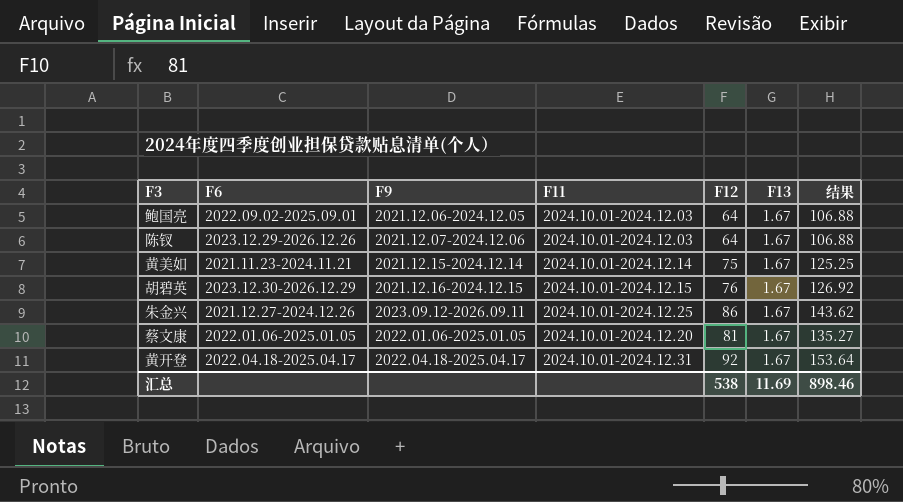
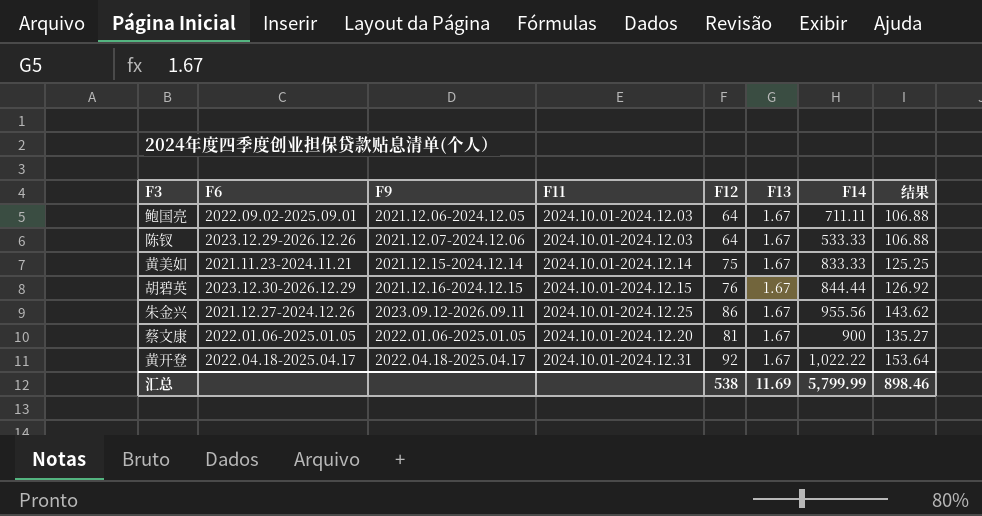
column F14 | position: none -> 7

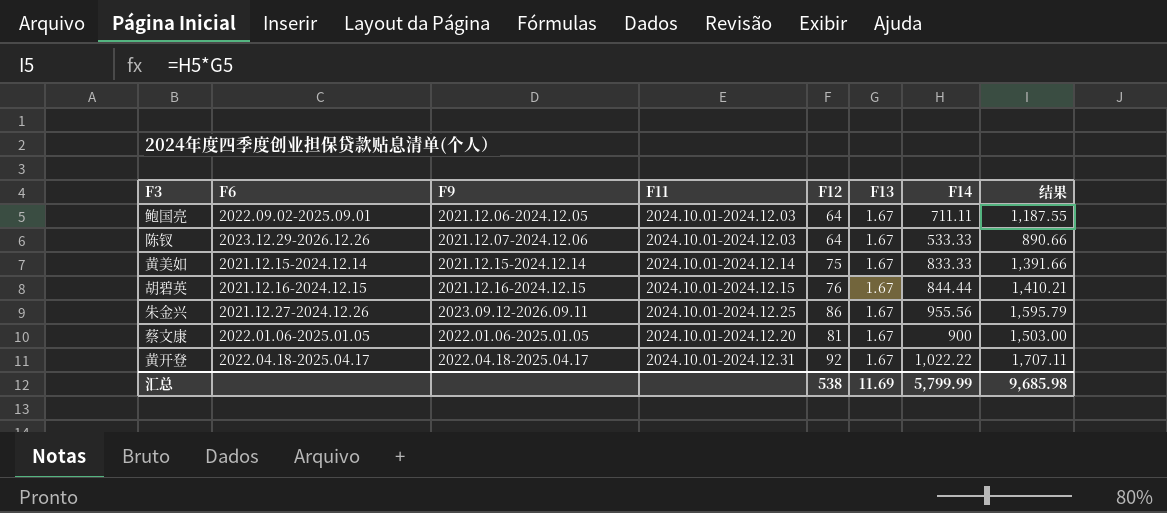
column 结果 | formula: [F12] * [F13] -> [F13] * [F14]
黄美如 | F6: 2021.11.23-2024.11.21 -> 2021.12.15-2024.12.14
胡碧英 | F6: 2023.12.30-2026.12.29 -> 2021.12.16-2024.12.15
汇总 | 结果: 898.46 -> 9,685.98

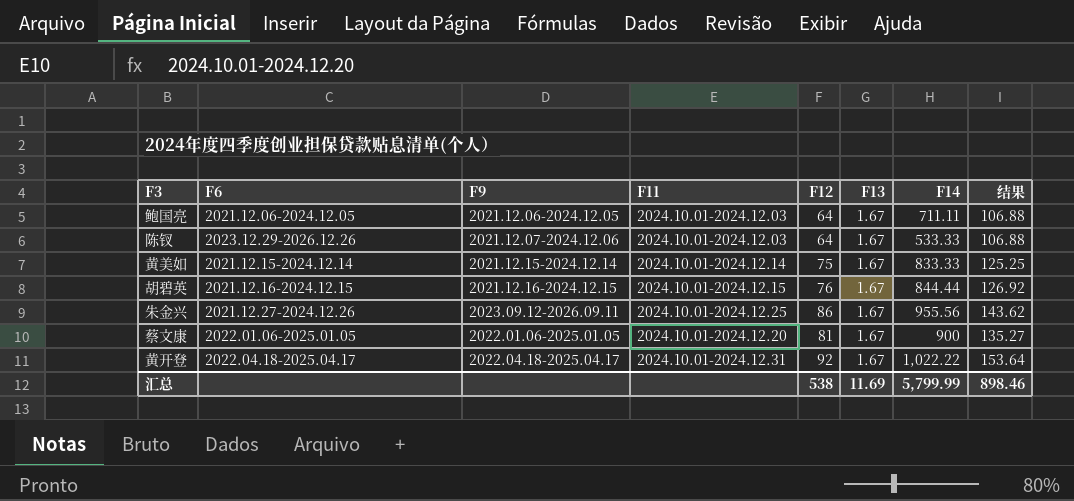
column 结果 | formula: [F13] * [F14] -> [F12] * [F13]
鲍国亮 | F6: 2022.09.02-2025.09.01 -> 2021.12.06-2024.12.05
汇总 | 结果: 9,685.98 -> 898.46

